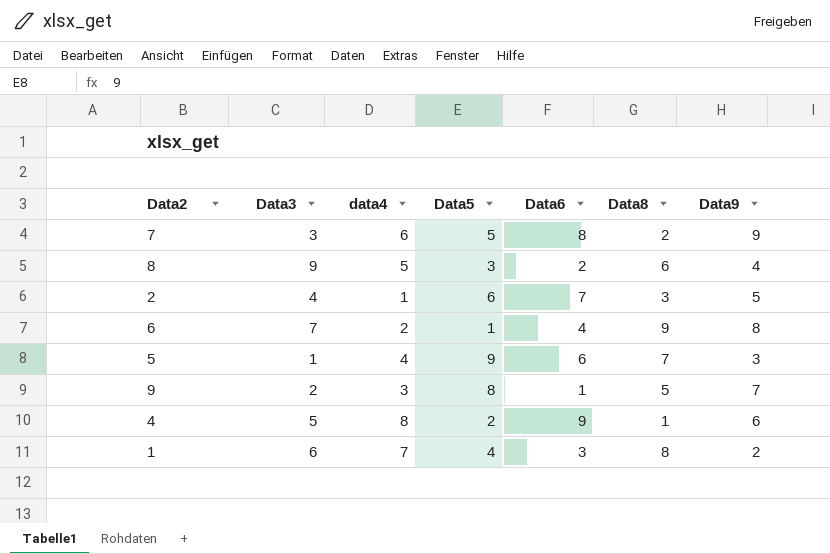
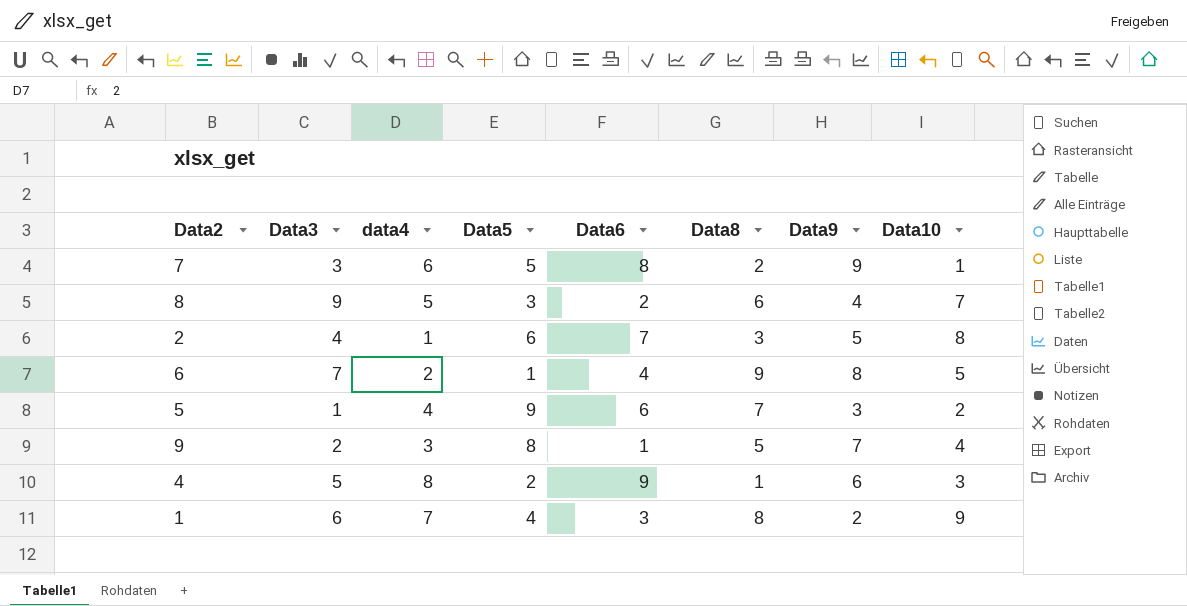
column Data10 | position: none -> 8

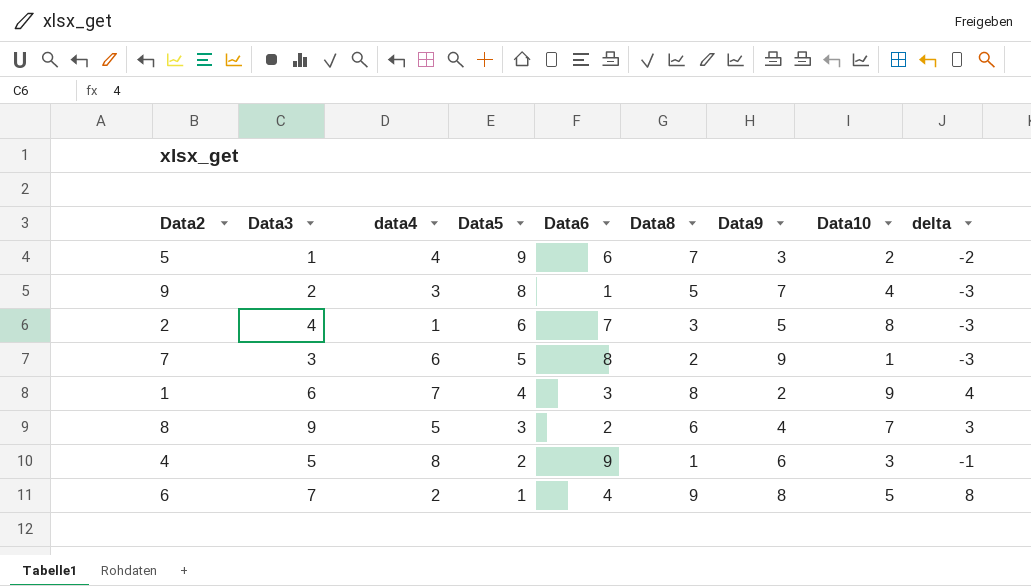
row order: none -> Data5 descending
column delta | formula: none -> [Data8] - [Data5]

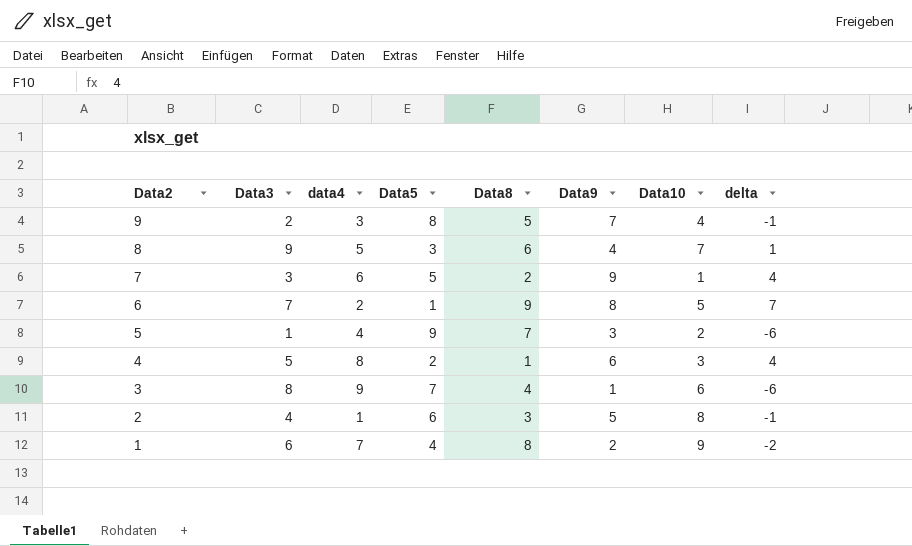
row order: Data5 descending -> Data2 descending
column Data6 | position: 5 -> none
column delta | formula: [Data8] - [Data5] -> [Data9] - [Data5]
row 3: none -> 8 | 9 | 7 | 4 | 1 | 6 | -6

